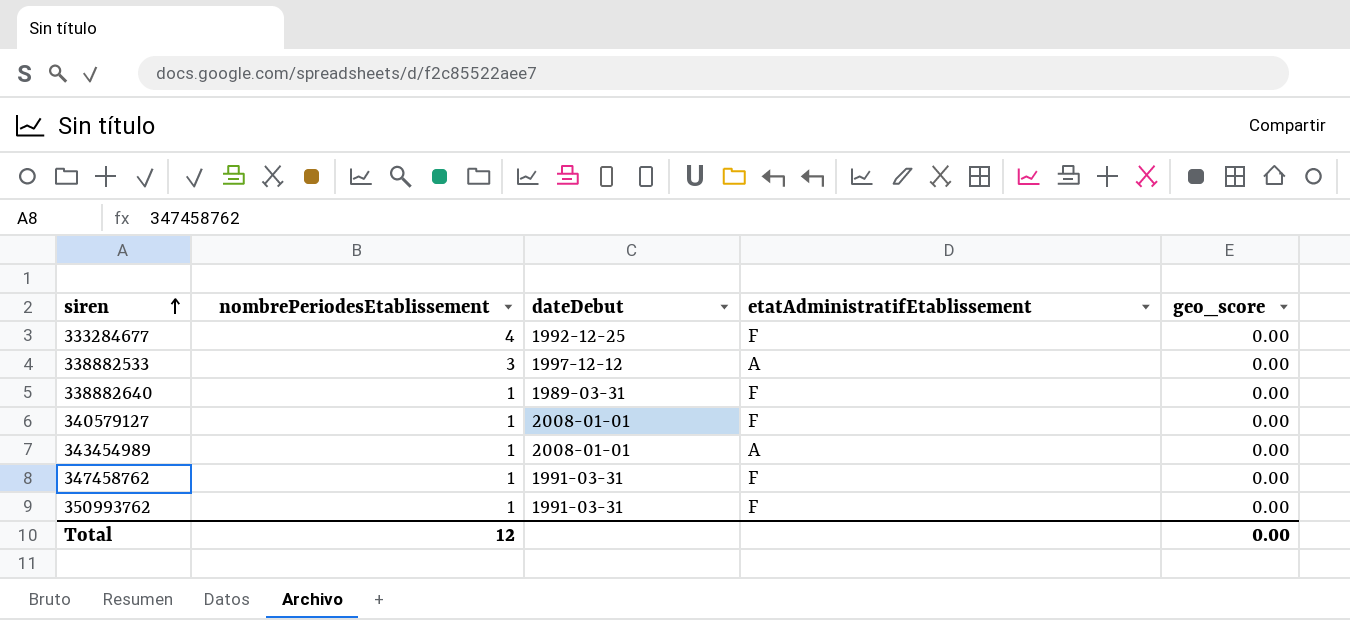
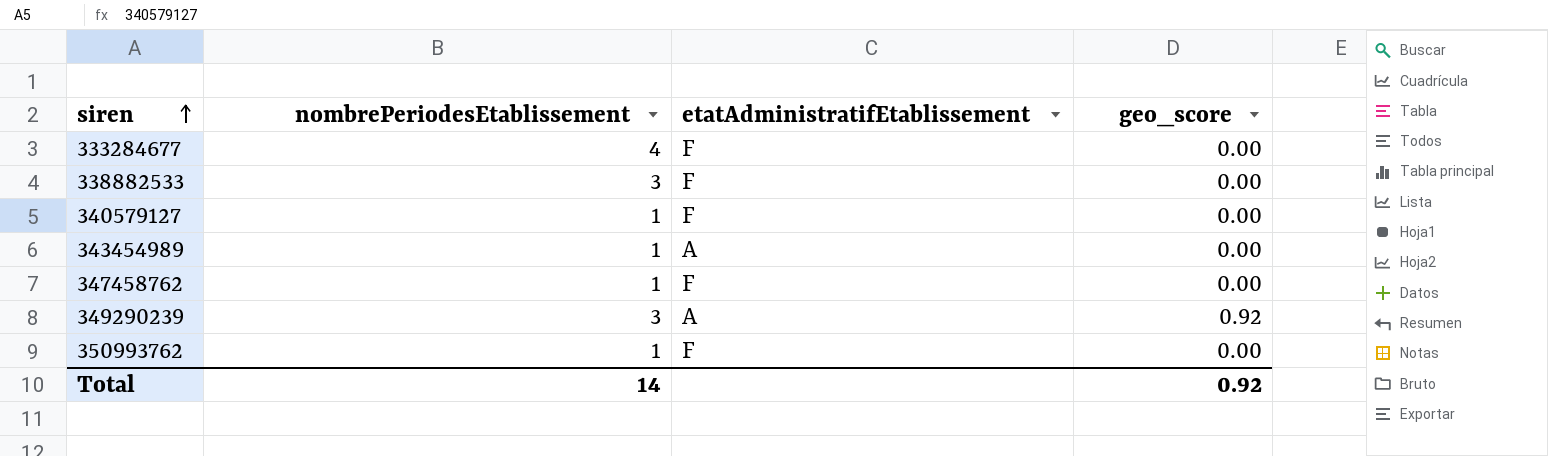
column dateDebut | position: 3 -> none
row 338882640: 1 | 1989-03-31 | F | 0.00 -> none
338882533 | etatAdministratifEtablissement: A -> F
row 349290239: none -> 3 | A | 0.92
Total | nombrePeriodesEtablissement: 12 -> 14
Total | geo_score: 0.00 -> 0.92

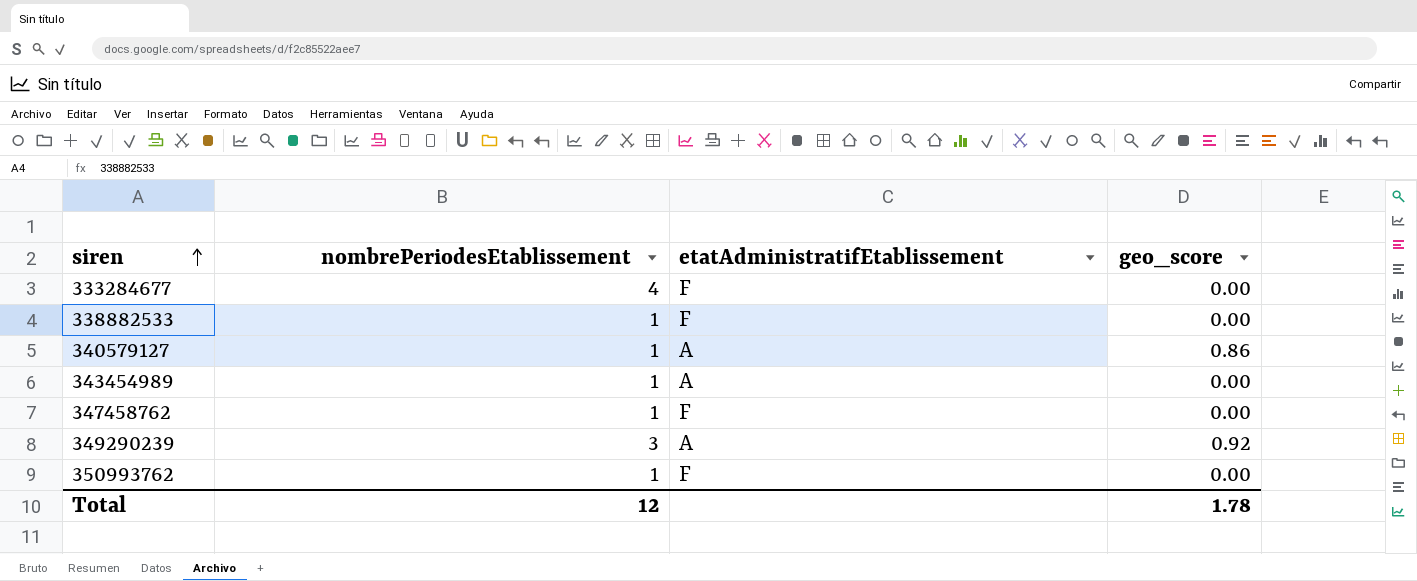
338882533 | nombrePeriodesEtablissement: 3 -> 1
340579127 | etatAdministratifEtablissement: F -> A
340579127 | geo_score: 0.00 -> 0.86
Total | nombrePeriodesEtablissement: 14 -> 12
Total | geo_score: 0.92 -> 1.78

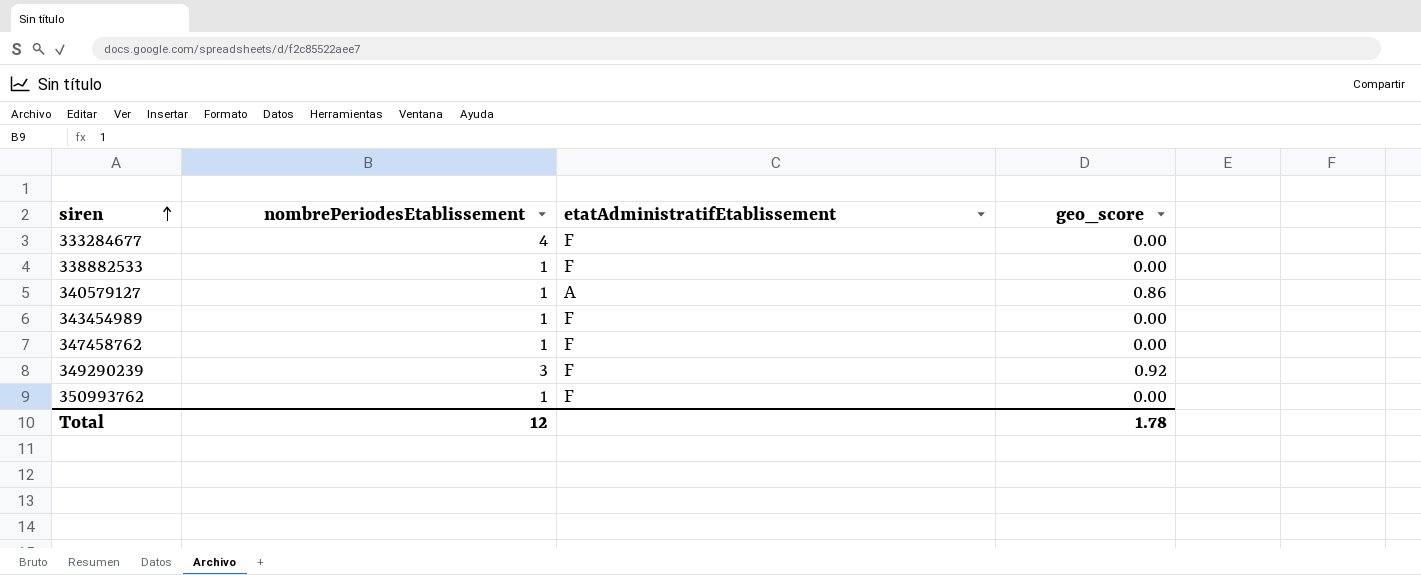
343454989 | etatAdministratifEtablissement: A -> F
349290239 | etatAdministratifEtablissement: A -> F

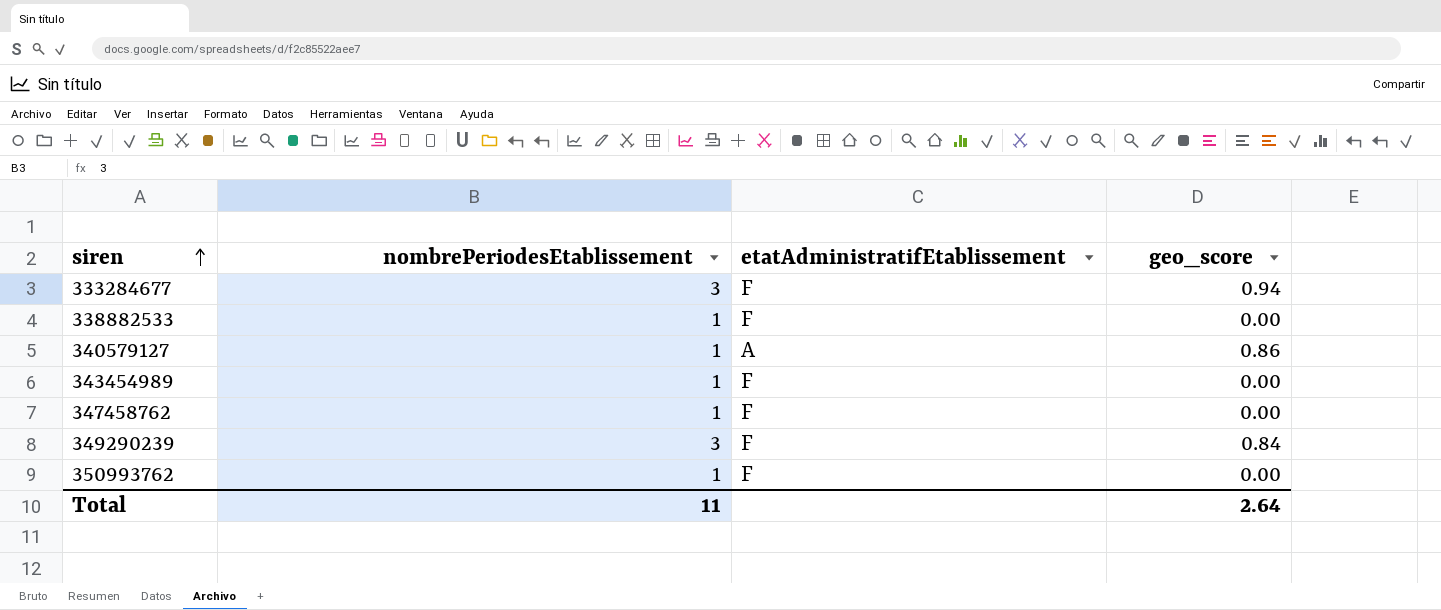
333284677 | nombrePeriodesEtablissement: 4 -> 3
333284677 | geo_score: 0.00 -> 0.94
349290239 | geo_score: 0.92 -> 0.84
Total | nombrePeriodesEtablissement: 12 -> 11
Total | geo_score: 1.78 -> 2.64

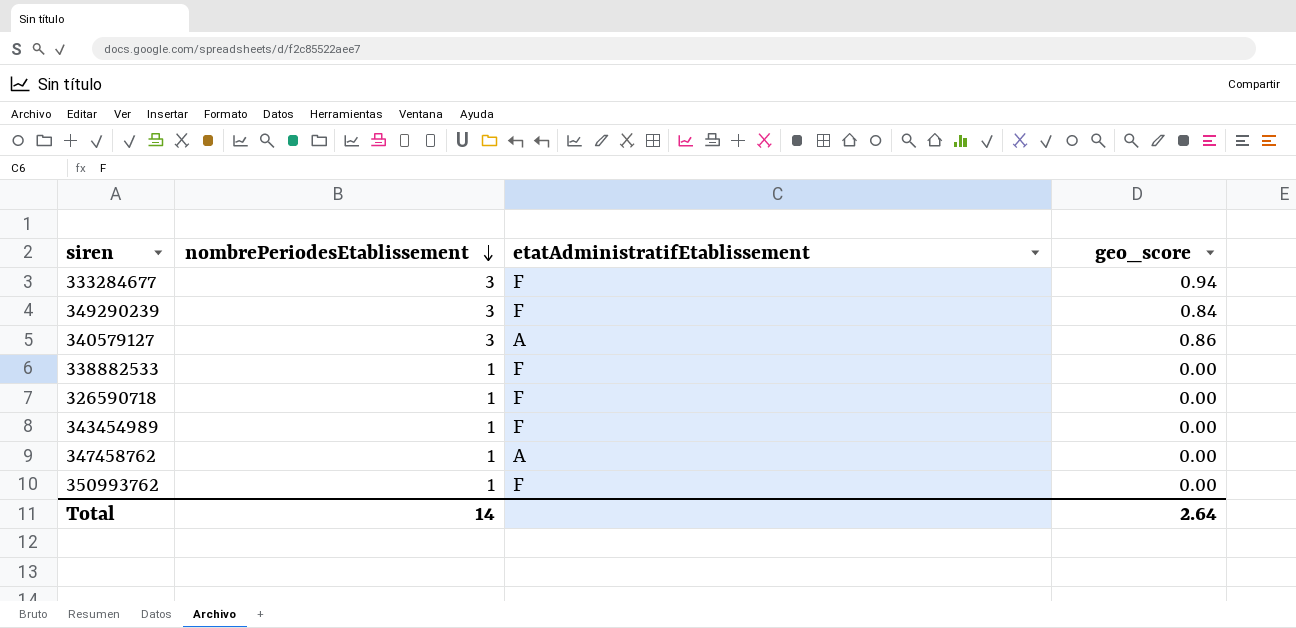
row order: siren ascending -> nombrePeriodesEtablissement descending
340579127 | nombrePeriodesEtablissement: 1 -> 3
row 326590718: none -> 1 | F | 0.00
347458762 | etatAdministratifEtablissement: F -> A
Total | nombrePeriodesEtablissement: 11 -> 14

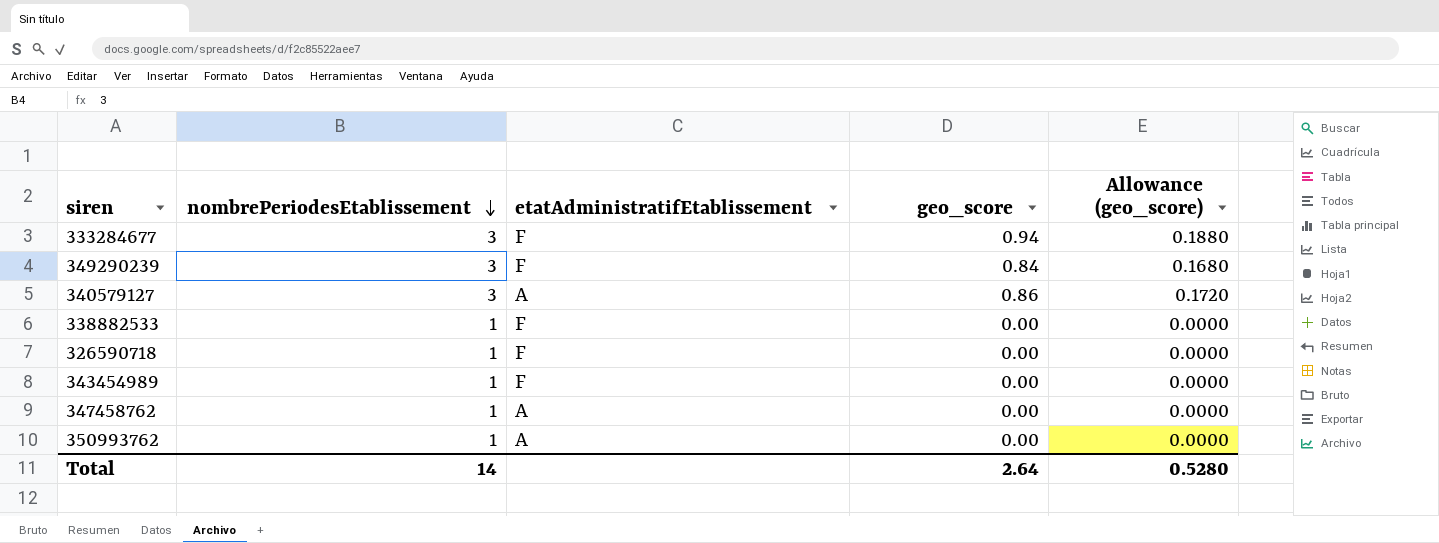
column Allowance (geo_score) | formula: none -> [geo_score] * 0.2
350993762 | etatAdministratifEtablissement: F -> A

